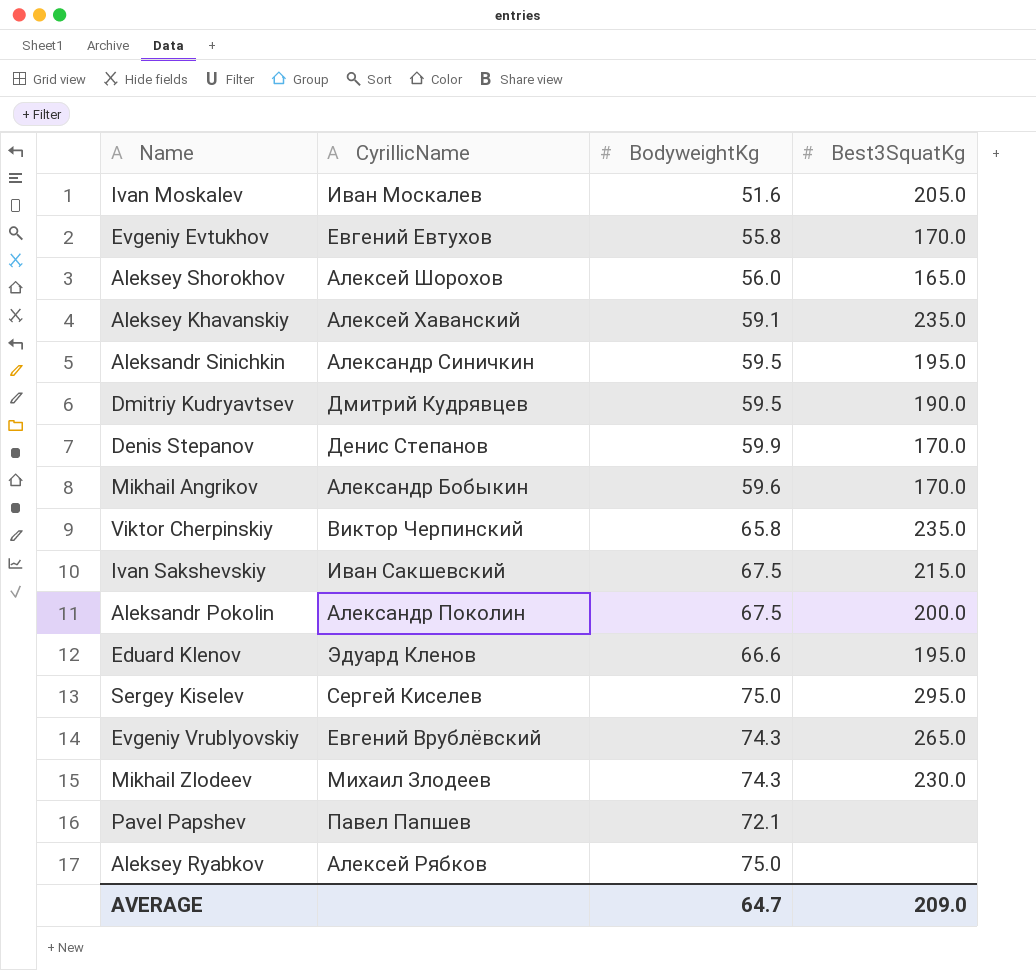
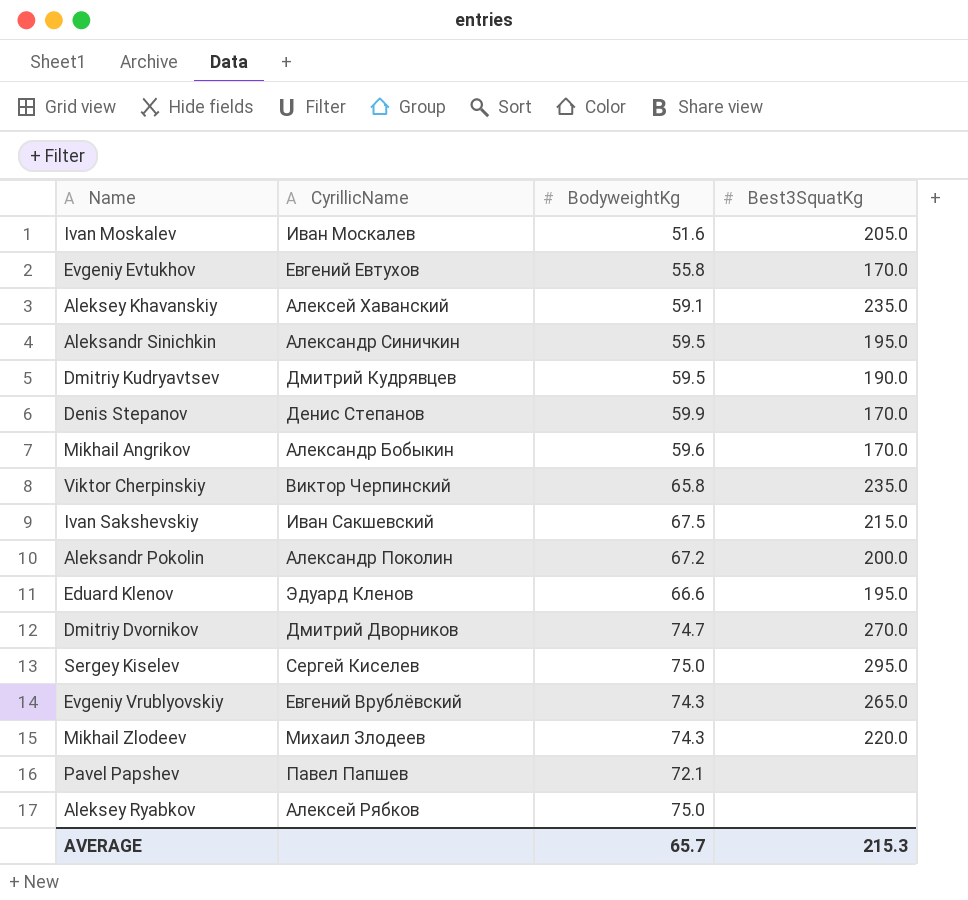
row Aleksey Shorokhov: Алексей Шорохов | 56.0 | 165.0 -> none
Aleksandr Pokolin | BodyweightKg: 67.5 -> 67.2
row Dmitriy Dvornikov: none -> Дмитрий Дворников | 74.7 | 270.0
Mikhail Zlodeev | Best3SquatKg: 230.0 -> 220.0
AVERAGE | BodyweightKg: 64.7 -> 65.7
AVERAGE | Best3SquatKg: 209.0 -> 215.3

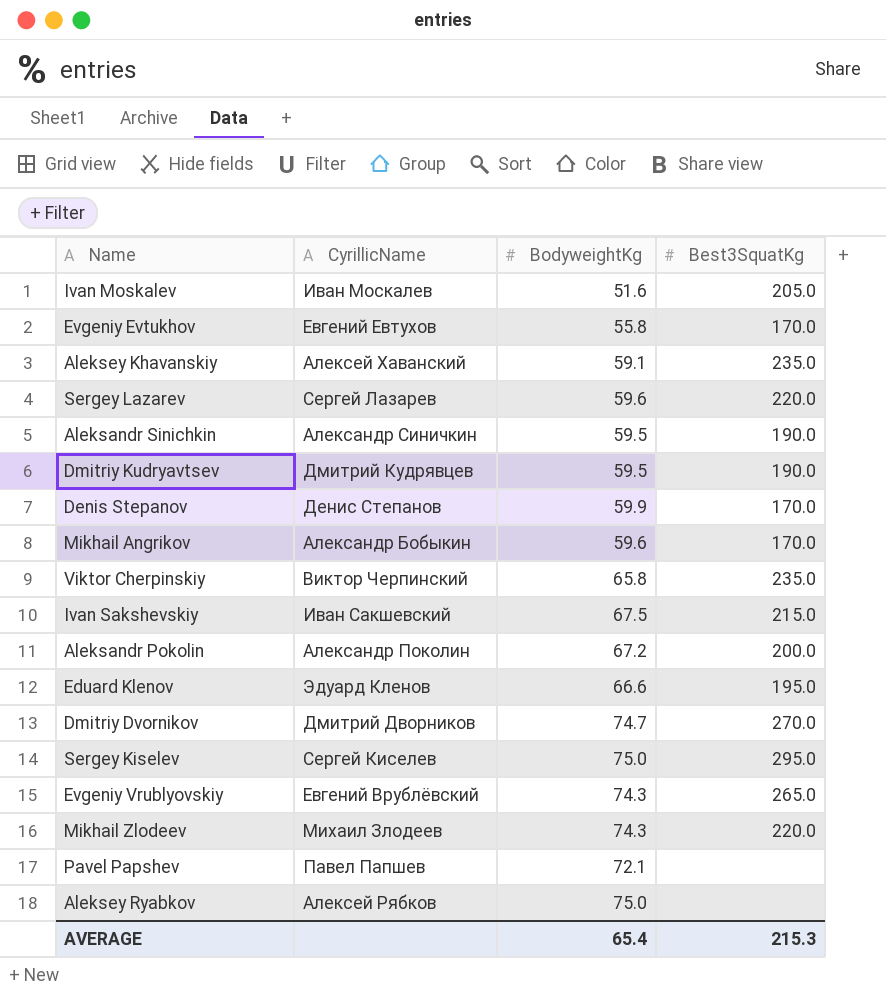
row Sergey Lazarev: none -> Сергей Лазарев | 59.6 | 220.0
Aleksandr Sinichkin | Best3SquatKg: 195.0 -> 190.0
AVERAGE | BodyweightKg: 65.7 -> 65.4

